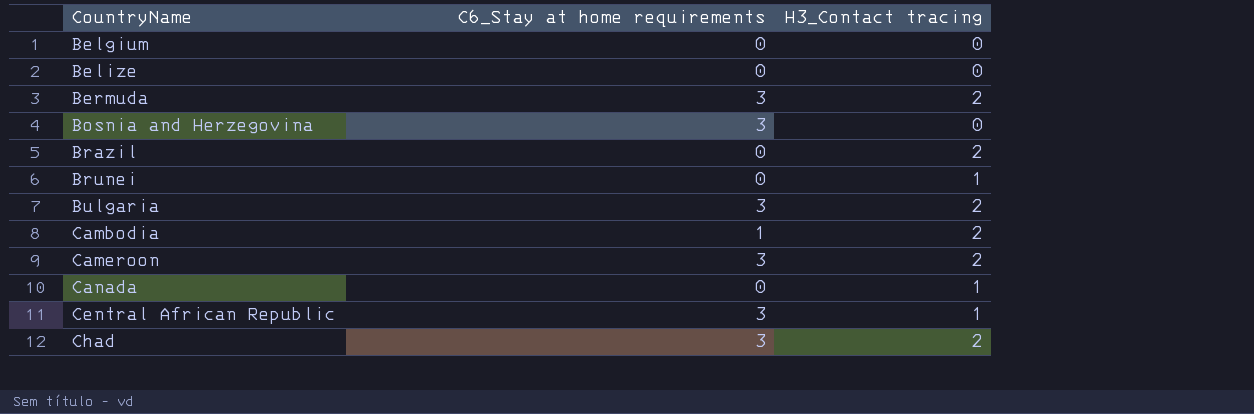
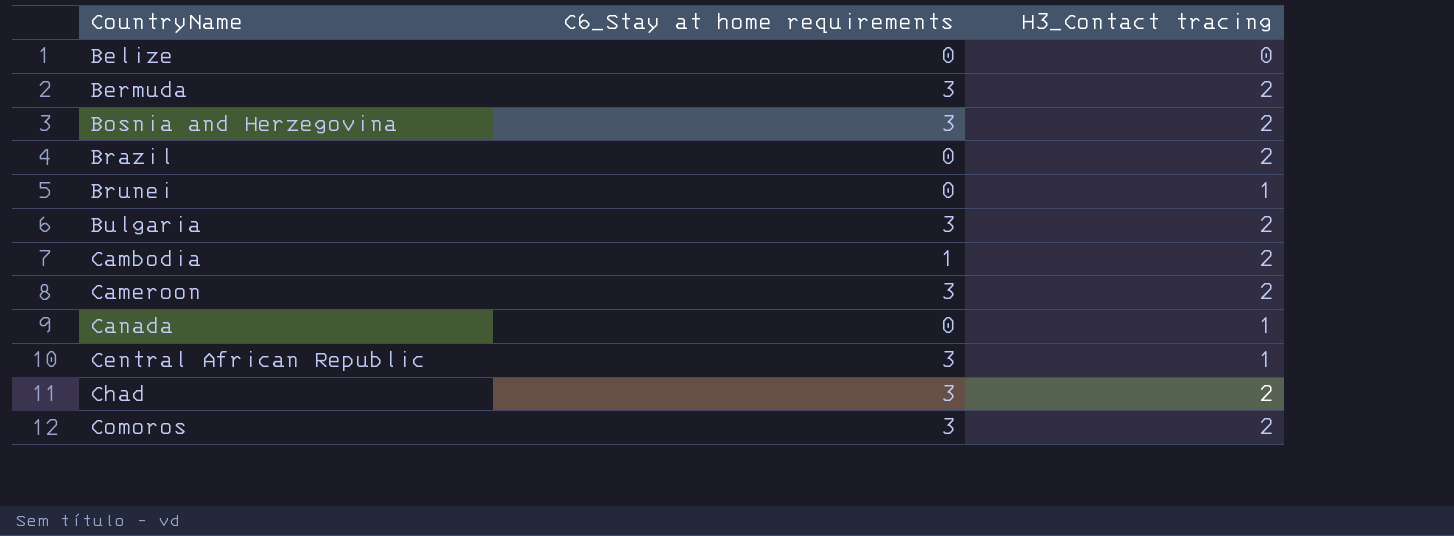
row Belgium: 0 | 0 -> none
Bosnia and Herzegovina | H3_Contact tracing: 0 -> 2
row Comoros: none -> 3 | 2

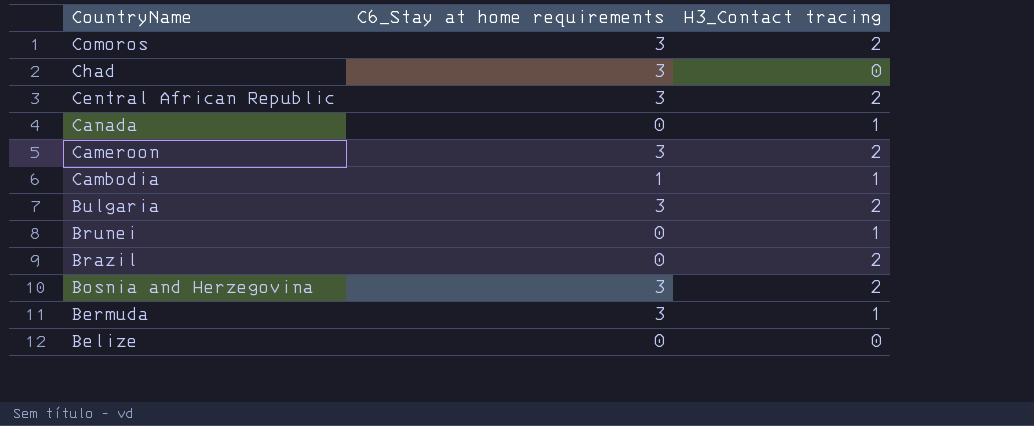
row order: CountryName ascending -> CountryName descending
Chad | H3_Contact tracing: 2 -> 0
Central African Republic | H3_Contact tracing: 1 -> 2
Cambodia | H3_Contact tracing: 2 -> 1
Bermuda | H3_Contact tracing: 2 -> 1

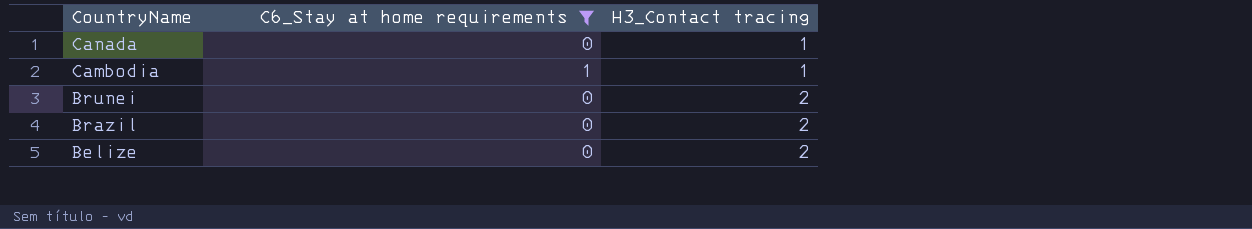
filter: none -> C6_Stay at home requirements != 3
Brunei | H3_Contact tracing: 1 -> 2
Belize | H3_Contact tracing: 0 -> 2

